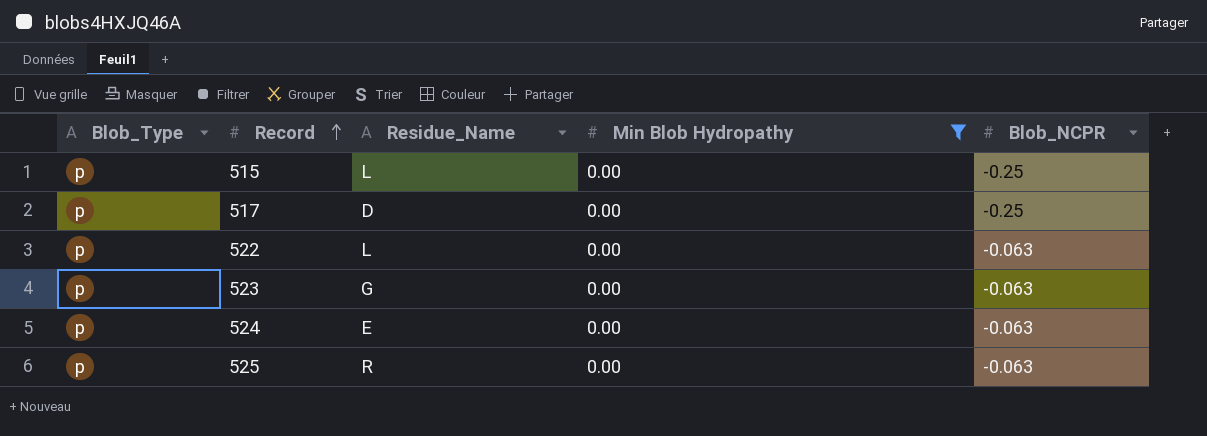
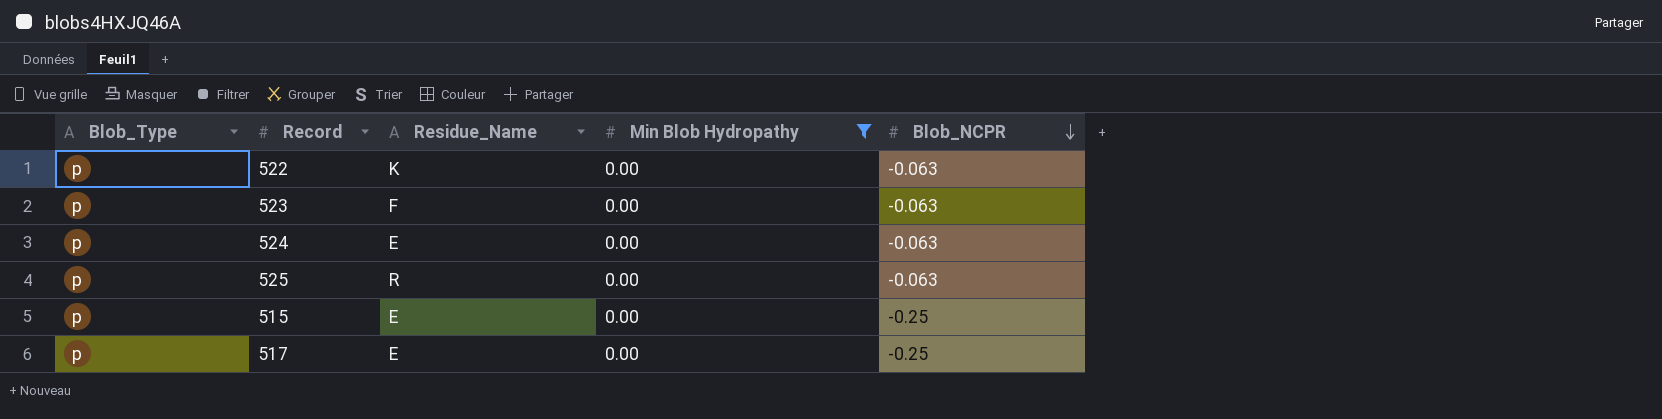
row order: Record ascending -> Blob_NCPR descending
522 | Residue_Name: L -> K
523 | Residue_Name: G -> F
515 | Residue_Name: L -> E
517 | Residue_Name: D -> E

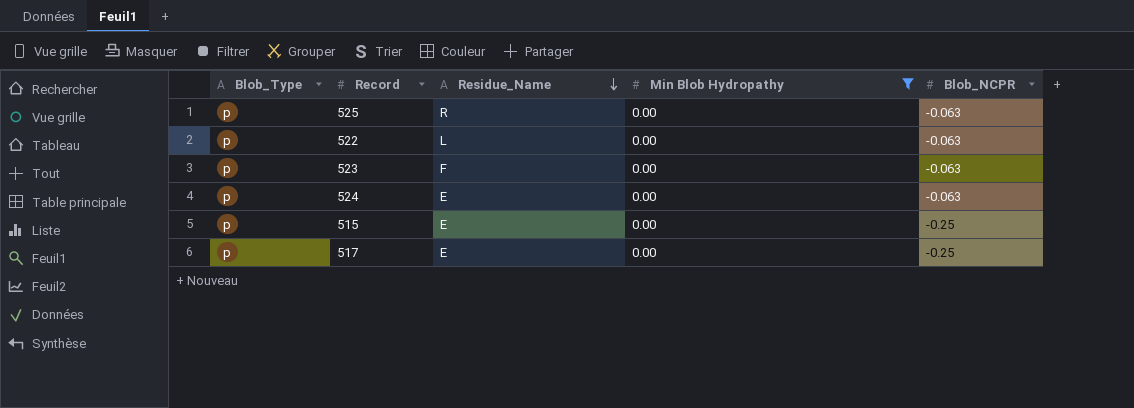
row order: Blob_NCPR descending -> Residue_Name descending
522 | Residue_Name: K -> L

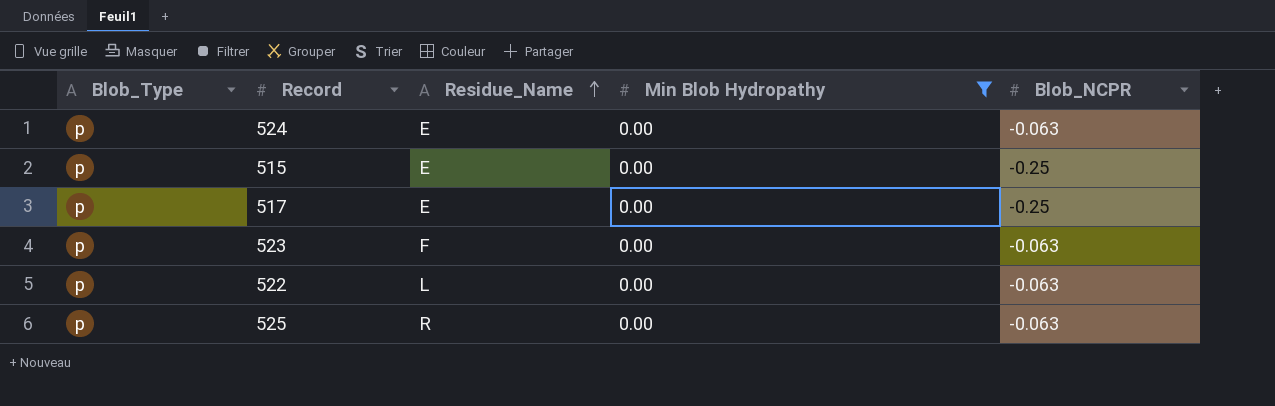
row order: Residue_Name descending -> Residue_Name ascending

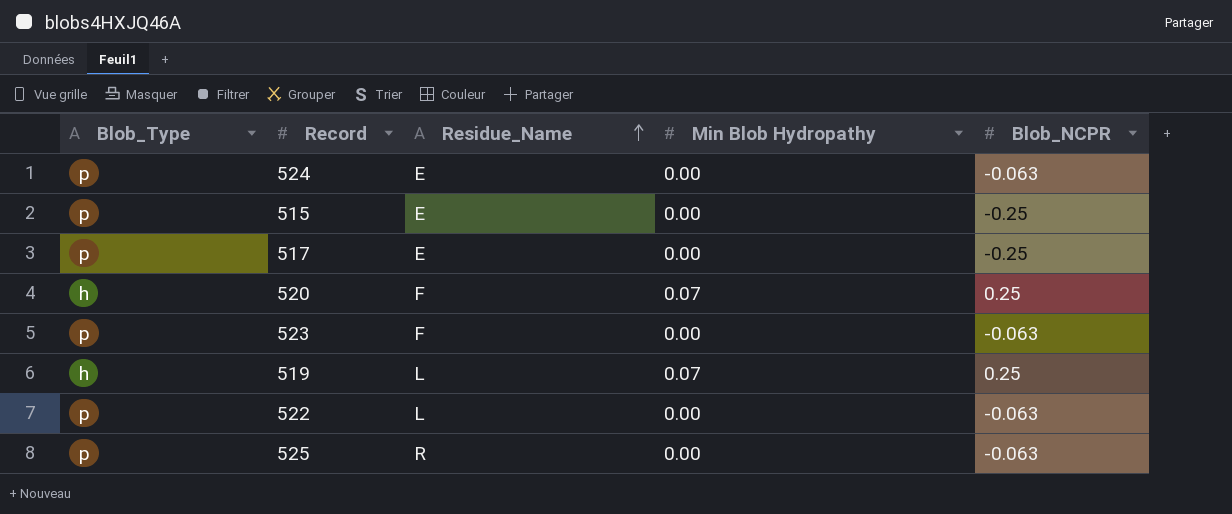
filter: Min Blob Hydropathy = 0.00 -> none

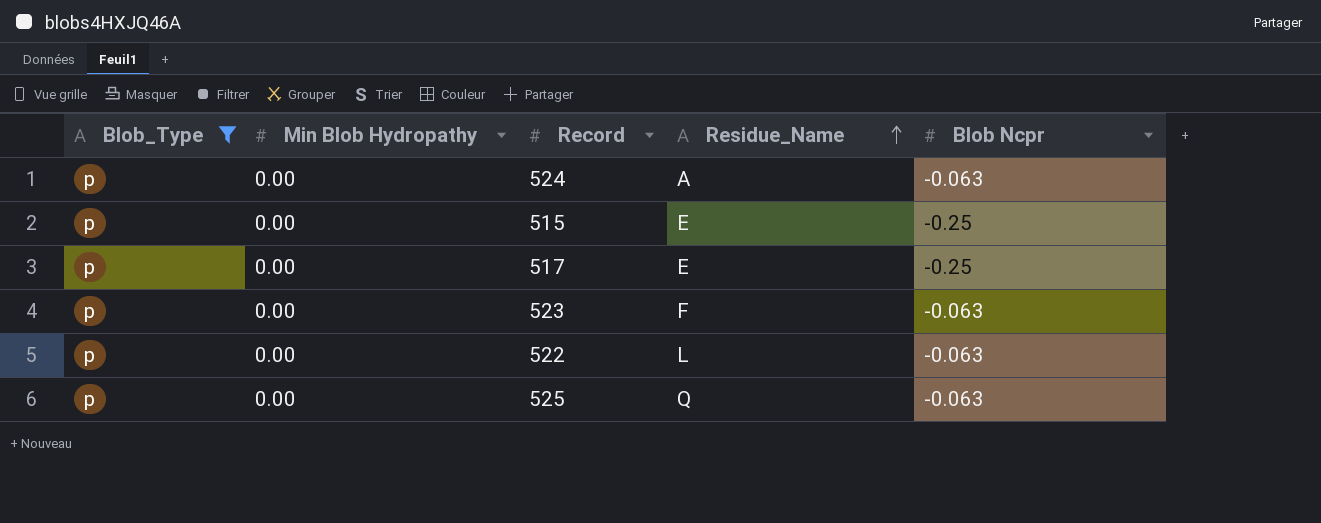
filter: none -> Blob_Type = p
column Min Blob Hydropathy | position: 4 -> 2
column name: Blob_NCPR -> Blob Ncpr
524 | Residue_Name: E -> A
525 | Residue_Name: R -> Q

